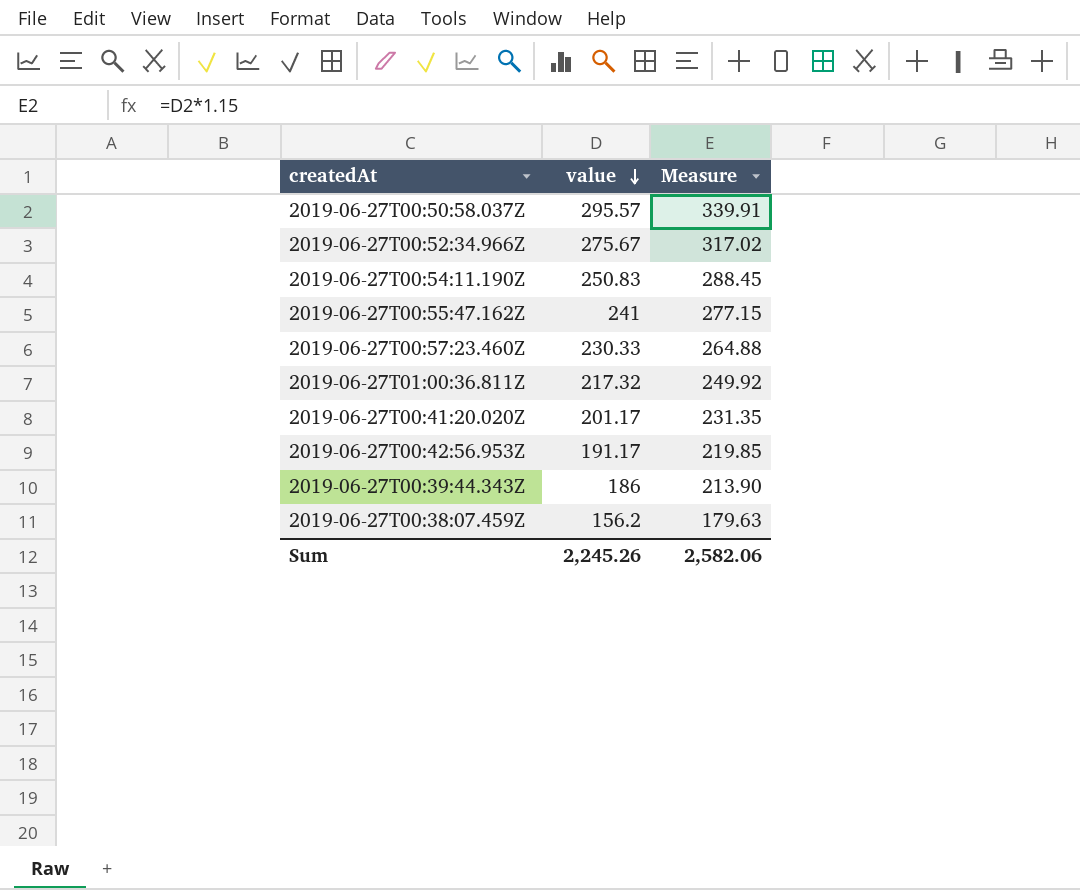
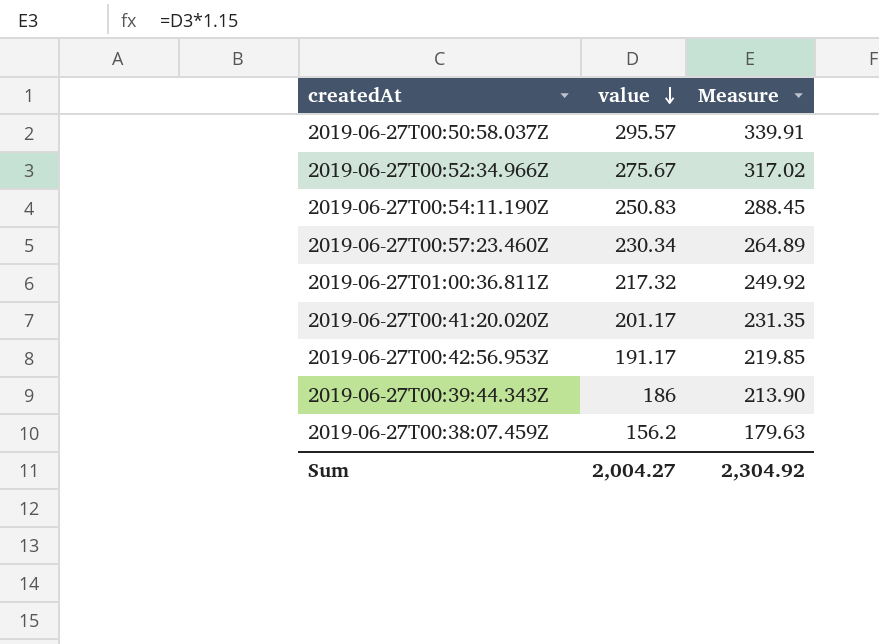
row 2019-06-27T00:55:47.162Z: 241 | 277.15 -> none
2019-06-27T00:57:23.460Z | value: 230.33 -> 230.34
2019-06-27T00:57:23.460Z | Measure: 264.88 -> 264.89
Sum | value: 2,245.26 -> 2,004.27
Sum | Measure: 2,582.06 -> 2,304.92

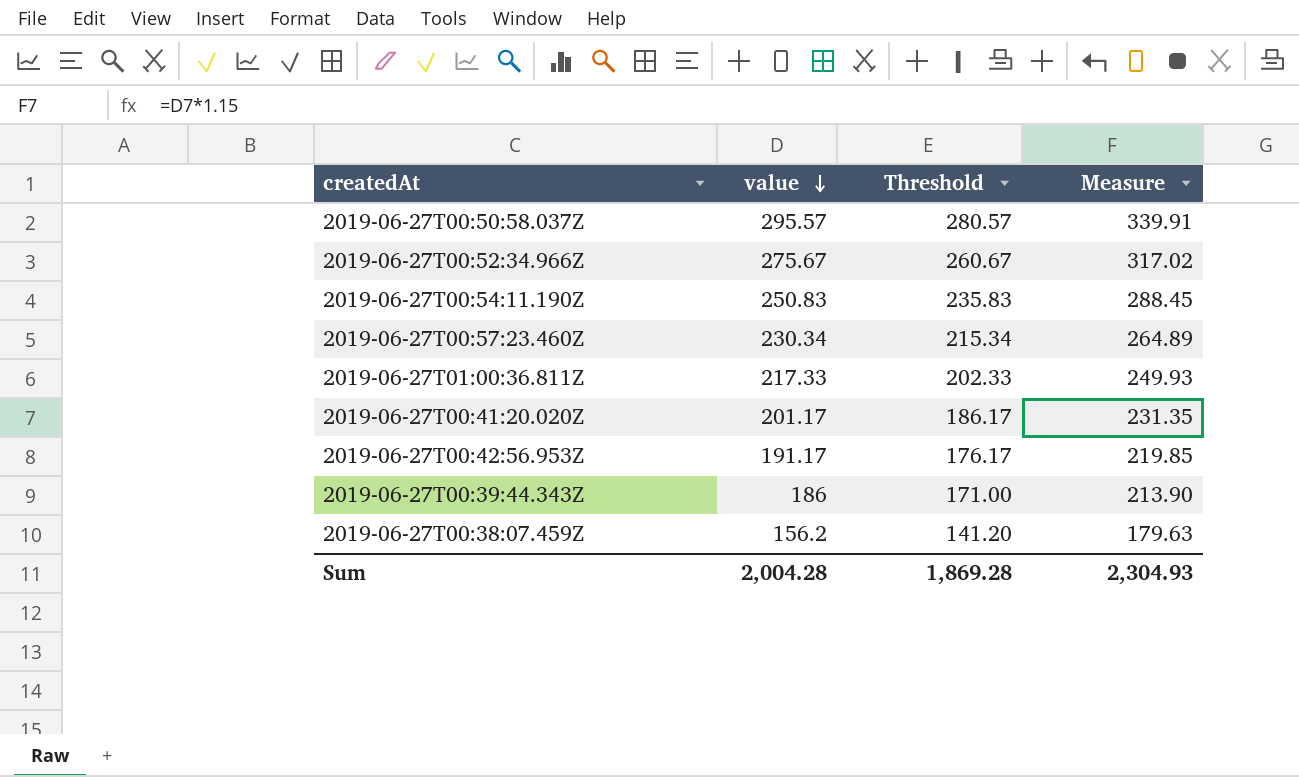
column Threshold | formula: none -> [value] - 15
2019-06-27T01:00:36.811Z | value: 217.32 -> 217.33
2019-06-27T01:00:36.811Z | Measure: 249.92 -> 249.93
Sum | value: 2,004.27 -> 2,004.28
Sum | Measure: 2,304.92 -> 2,304.93

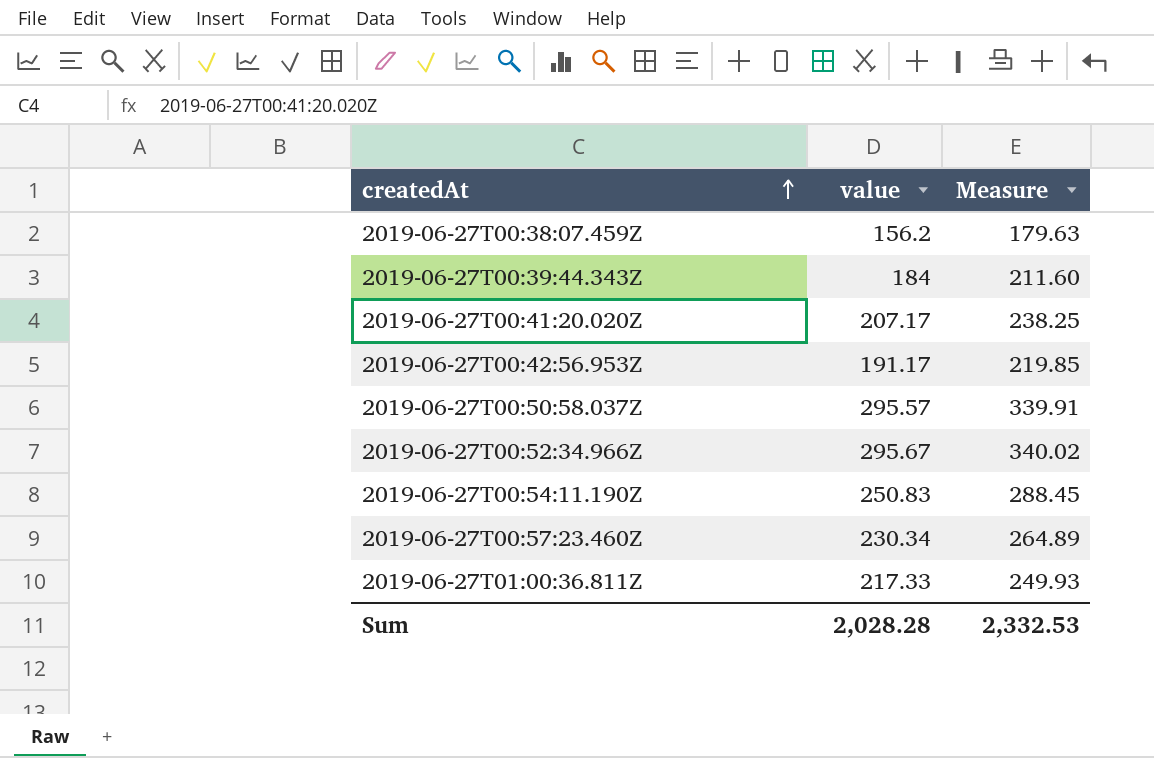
row order: value descending -> createdAt ascending
column Threshold | formula: [value] - 15 -> none
2019-06-27T00:39:44.343Z | value: 186 -> 184
2019-06-27T00:39:44.343Z | Measure: 213.90 -> 211.60
2019-06-27T00:41:20.020Z | value: 201.17 -> 207.17
2019-06-27T00:41:20.020Z | Measure: 231.35 -> 238.25
2019-06-27T00:52:34.966Z | value: 275.67 -> 295.67
2019-06-27T00:52:34.966Z | Measure: 317.02 -> 340.02
Sum | value: 2,004.28 -> 2,028.28
Sum | Measure: 2,304.93 -> 2,332.53

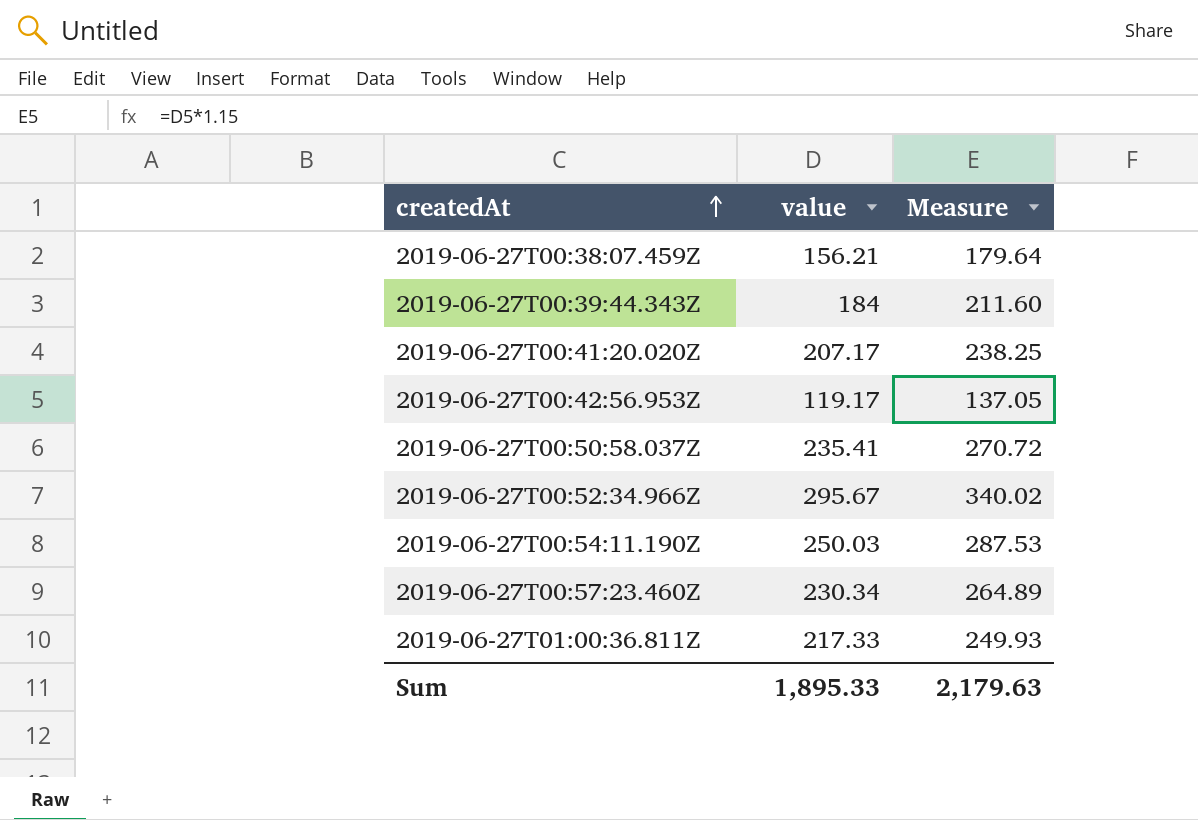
2019-06-27T00:38:07.459Z | value: 156.2 -> 156.21
2019-06-27T00:38:07.459Z | Measure: 179.63 -> 179.64
2019-06-27T00:42:56.953Z | value: 191.17 -> 119.17
2019-06-27T00:42:56.953Z | Measure: 219.85 -> 137.05
2019-06-27T00:50:58.037Z | value: 295.57 -> 235.41
2019-06-27T00:50:58.037Z | Measure: 339.91 -> 270.72
2019-06-27T00:54:11.190Z | value: 250.83 -> 250.03
2019-06-27T00:54:11.190Z | Measure: 288.45 -> 287.53
Sum | value: 2,028.28 -> 1,895.33
Sum | Measure: 2,332.53 -> 2,179.63

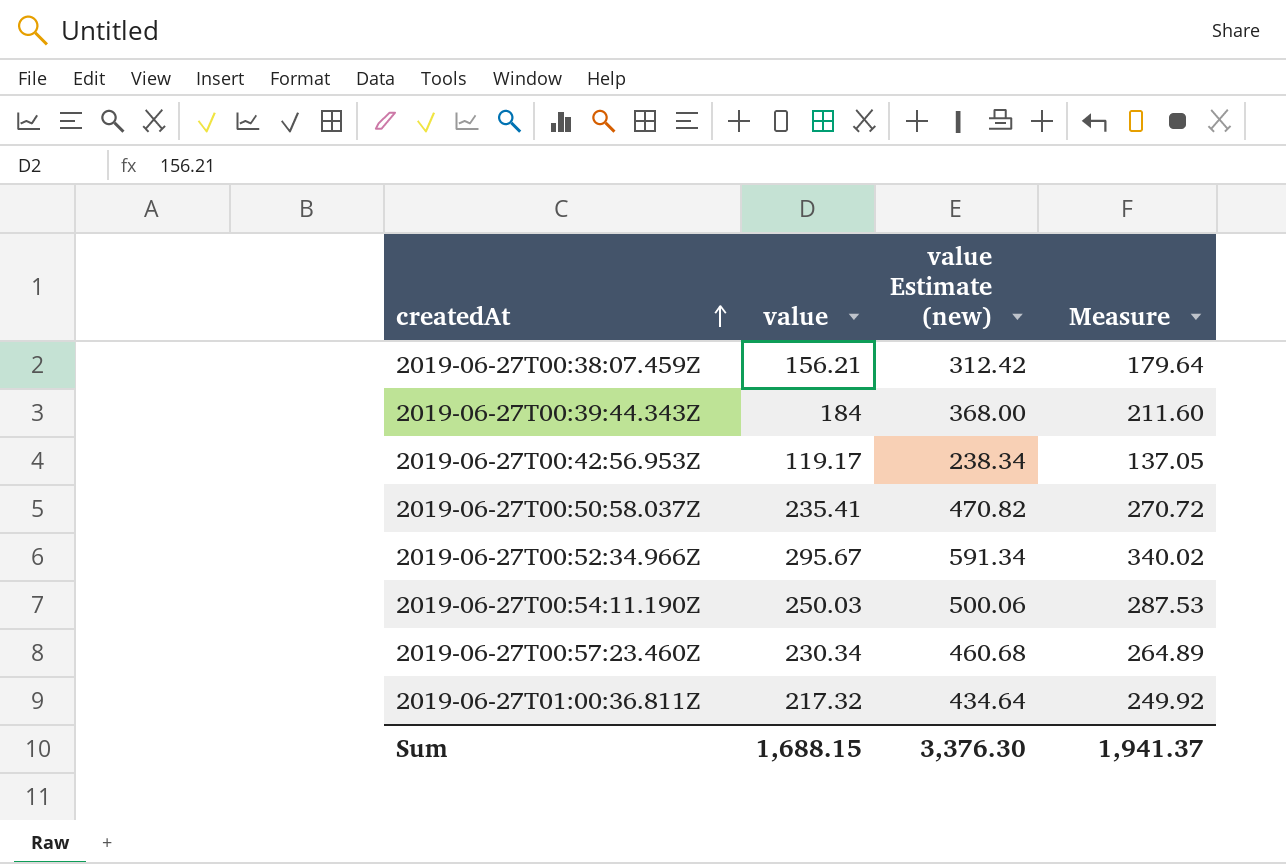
column value Estimate (new) | formula: none -> [value] * 2
row 2019-06-27T00:41:20.020Z: 207.17 | 238.25 -> none
2019-06-27T01:00:36.811Z | value: 217.33 -> 217.32
2019-06-27T01:00:36.811Z | Measure: 249.93 -> 249.92
Sum | value: 1,895.33 -> 1,688.15
Sum | Measure: 2,179.63 -> 1,941.37

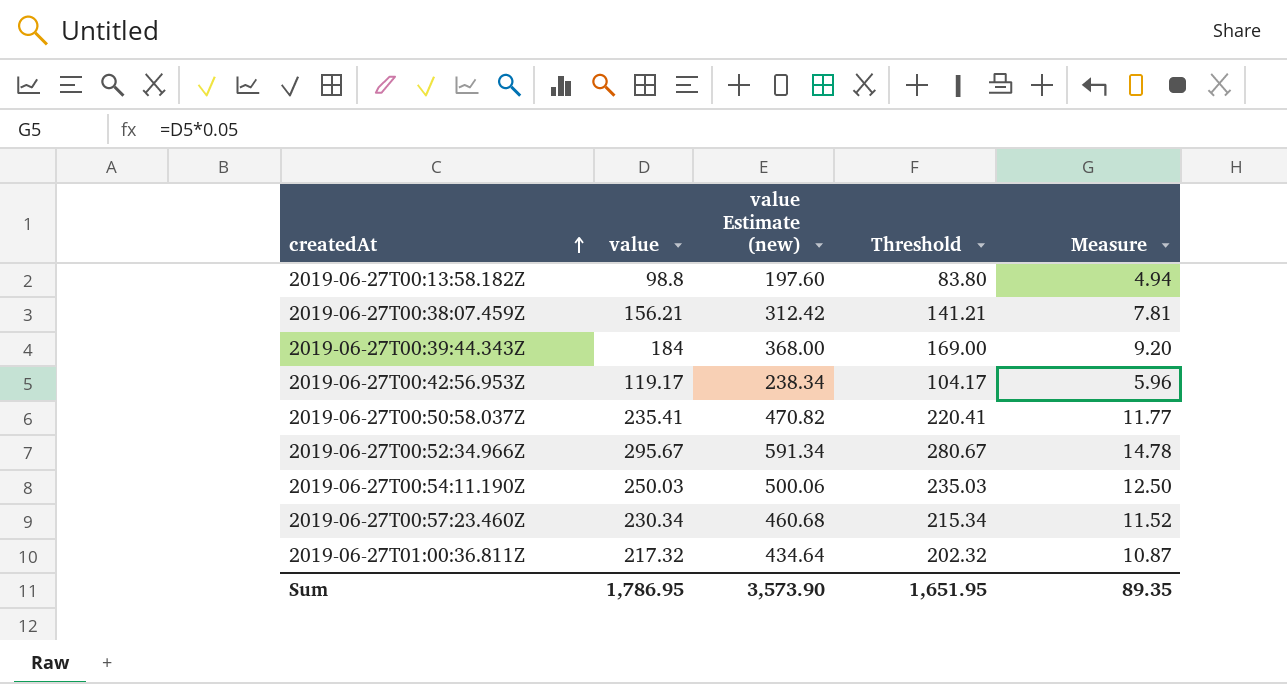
column Threshold | formula: none -> [value] - 15
column Measure | formula: [value] * 1.15 -> [value] * 0.05
row 2019-06-27T00:13:58.182Z: none -> 98.8 | 197.60 | 83.80 | 4.94
Sum | value: 1,688.15 -> 1,786.95
Sum | value Estimate (new): 3,376.30 -> 3,573.90
Sum | Measure: 1,941.37 -> 89.35

